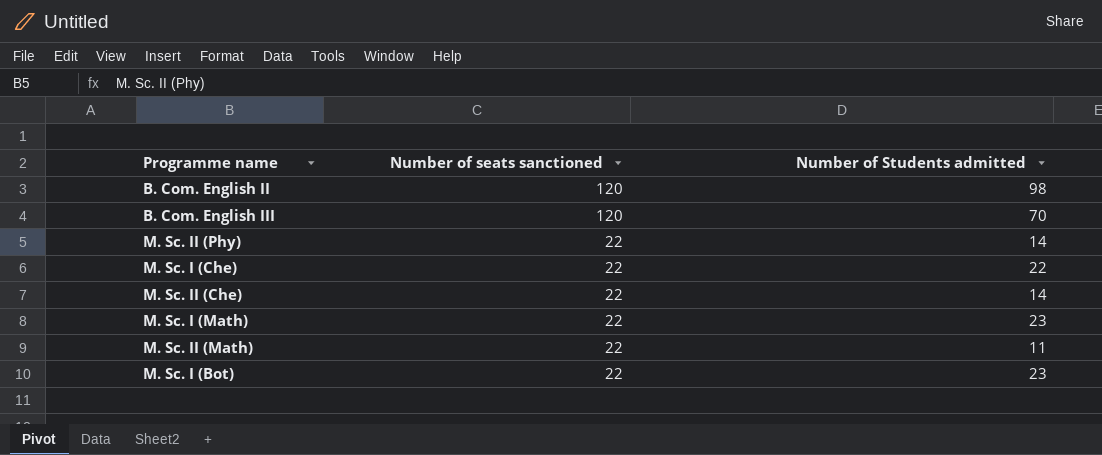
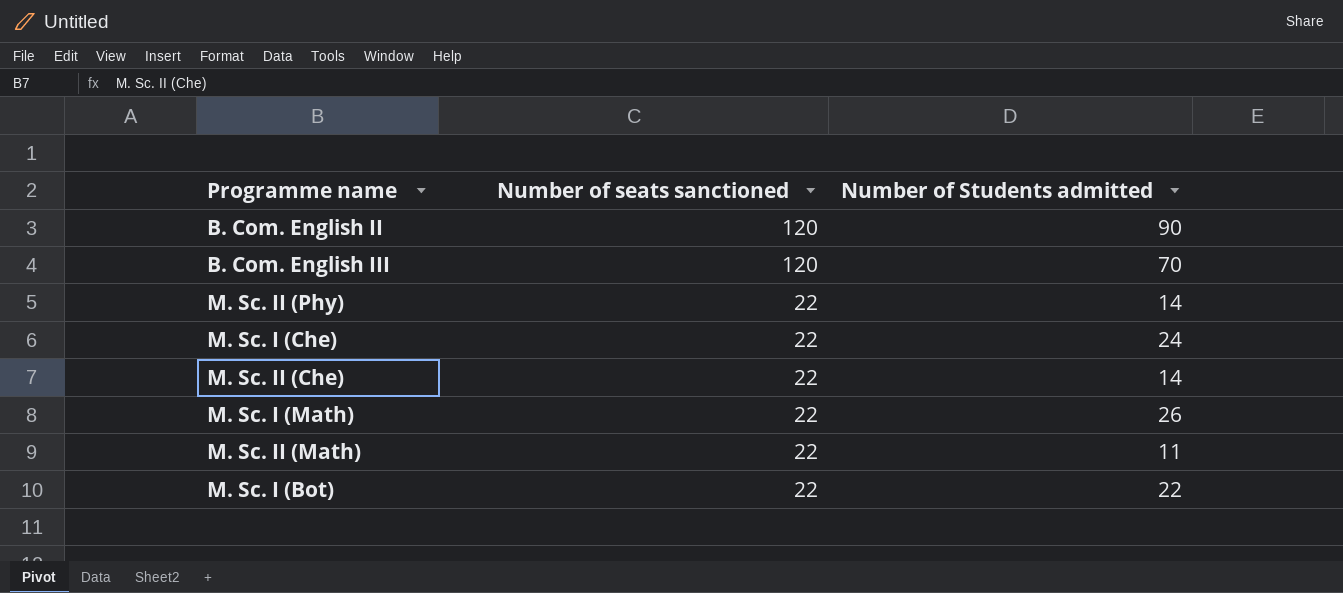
B. Com. English II | Number of Students admitted: 98 -> 90
M. Sc. I (Che) | Number of Students admitted: 22 -> 24
M. Sc. I (Math) | Number of Students admitted: 23 -> 26
M. Sc. I (Bot) | Number of Students admitted: 23 -> 22

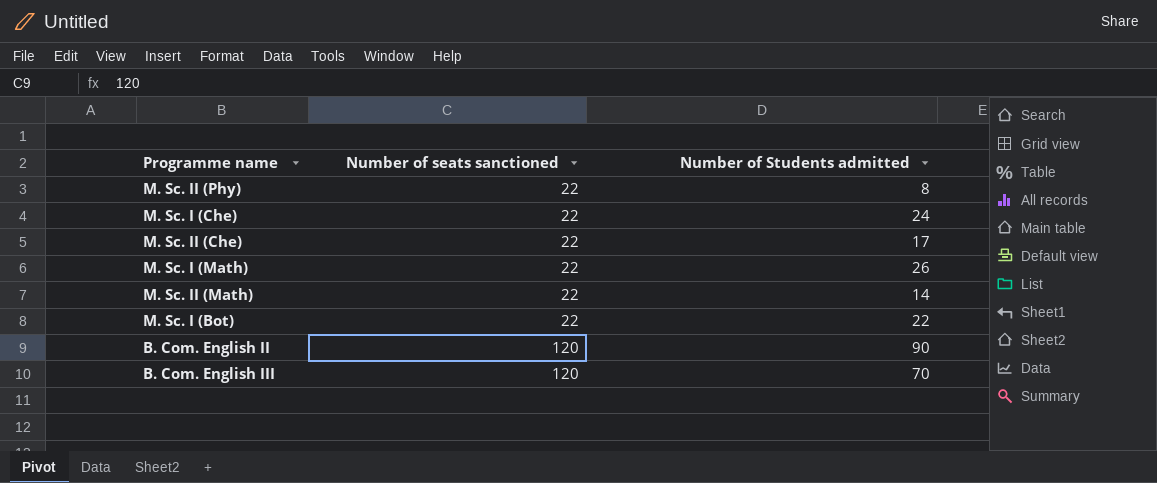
row order: Number of seats sanctioned descending -> Number of seats sanctioned ascending
M. Sc. II (Phy) | Number of Students admitted: 14 -> 8
M. Sc. II (Che) | Number of Students admitted: 14 -> 17
M. Sc. II (Math) | Number of Students admitted: 11 -> 14

